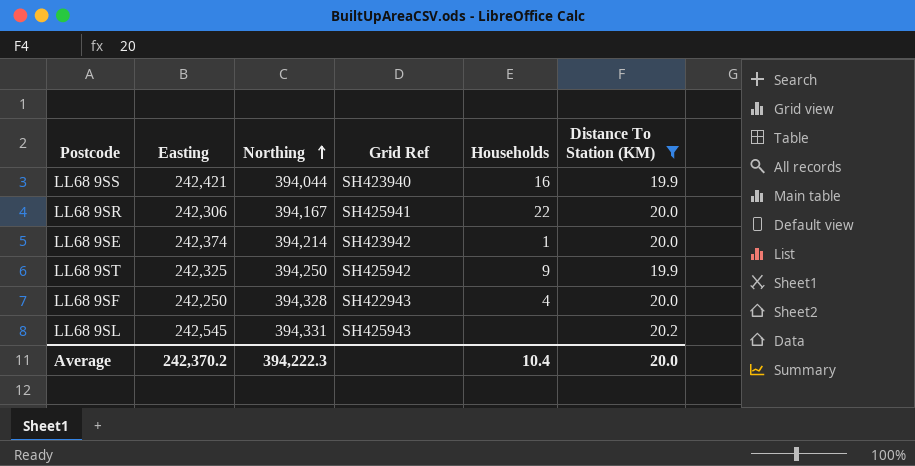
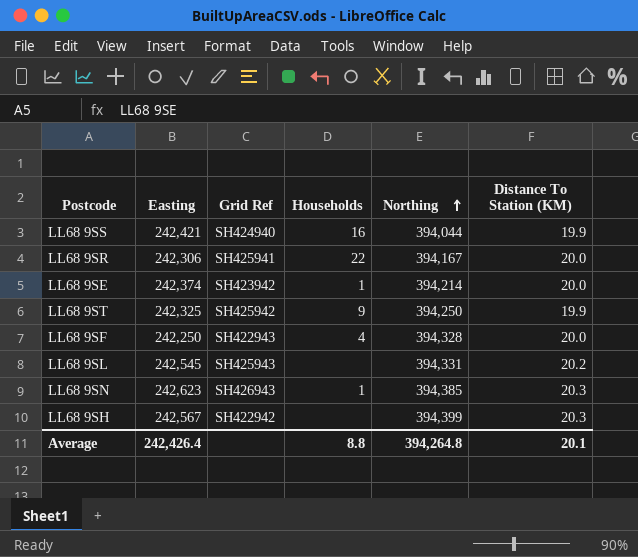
filter: Distance To Station (KM) != 20.3 -> none
column Northing | position: 3 -> 5
LL68 9SS | Grid Ref: SH423940 -> SH424940
Average | Easting: 242,370.2 -> 242,426.4
Average | Households: 10.4 -> 8.8
Average | Northing: 394,222.3 -> 394,264.8
Average | Distance To Station (KM): 20.0 -> 20.1

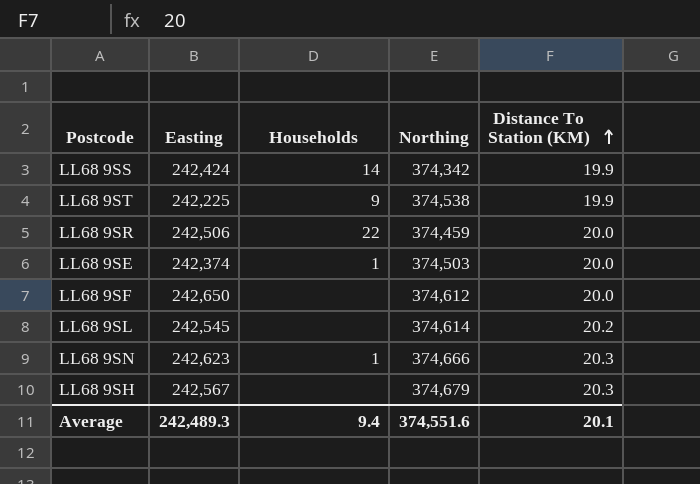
row order: Northing ascending -> Distance To Station (KM) ascending
column Grid Ref | position: 3 -> none
LL68 9SS | Easting: 242,421 -> 242,424
LL68 9SS | Households: 16 -> 14
LL68 9SS | Northing: 394,044 -> 374,342
LL68 9ST | Easting: 242,325 -> 242,225
LL68 9ST | Northing: 394,250 -> 374,538
LL68 9SR | Easting: 242,306 -> 242,506
LL68 9SR | Northing: 394,167 -> 374,459
LL68 9SE | Northing: 394,214 -> 374,503
LL68 9SF | Easting: 242,250 -> 242,650
LL68 9SF | Households: 4 -> none
LL68 9SF | Northing: 394,328 -> 374,612
LL68 9SL | Northing: 394,331 -> 374,614
LL68 9SN | Northing: 394,385 -> 374,666
LL68 9SH | Northing: 394,399 -> 374,679
Average | Easting: 242,426.4 -> 242,489.3
Average | Households: 8.8 -> 9.4
Average | Northing: 394,264.8 -> 374,551.6

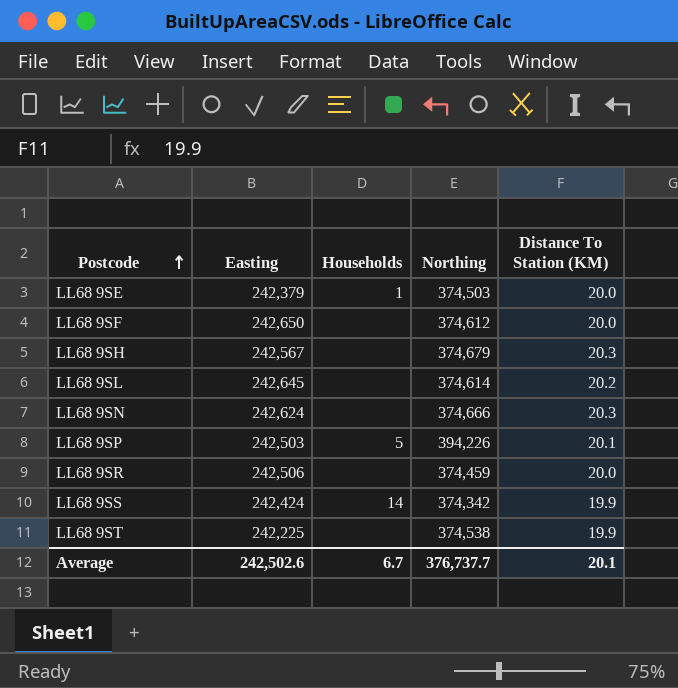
row order: Distance To Station (KM) ascending -> Postcode ascending
LL68 9SE | Easting: 242,374 -> 242,379
LL68 9SL | Easting: 242,545 -> 242,645
LL68 9SN | Easting: 242,623 -> 242,624
LL68 9SN | Households: 1 -> none
row LL68 9SP: none -> 242,503 | 5 | 394,226 | 20.1
LL68 9SR | Households: 22 -> none
LL68 9ST | Households: 9 -> none
Average | Easting: 242,489.3 -> 242,502.6
Average | Households: 9.4 -> 6.7
Average | Northing: 374,551.6 -> 376,737.7

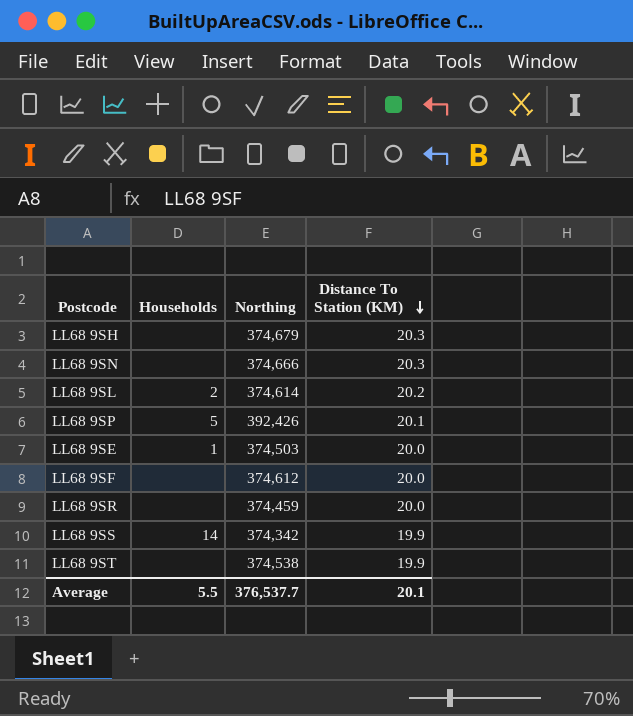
row order: Postcode ascending -> Distance To Station (KM) descending
column Easting | position: 2 -> none
LL68 9SL | Households: none -> 2
LL68 9SP | Northing: 394,226 -> 392,426
Average | Households: 6.7 -> 5.5
Average | Northing: 376,737.7 -> 376,537.7

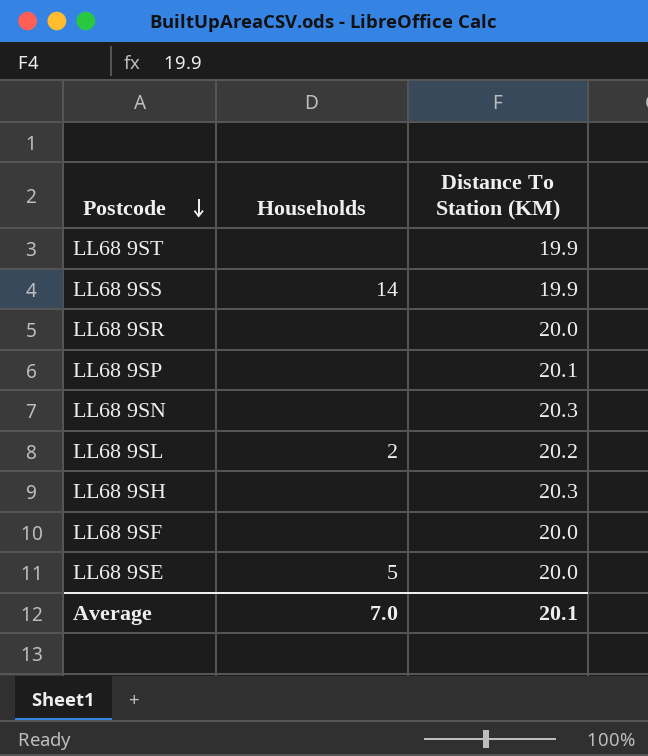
row order: Distance To Station (KM) descending -> Postcode descending
column Northing | position: 3 -> none
LL68 9SP | Households: 5 -> none
LL68 9SE | Households: 1 -> 5
Average | Households: 5.5 -> 7.0

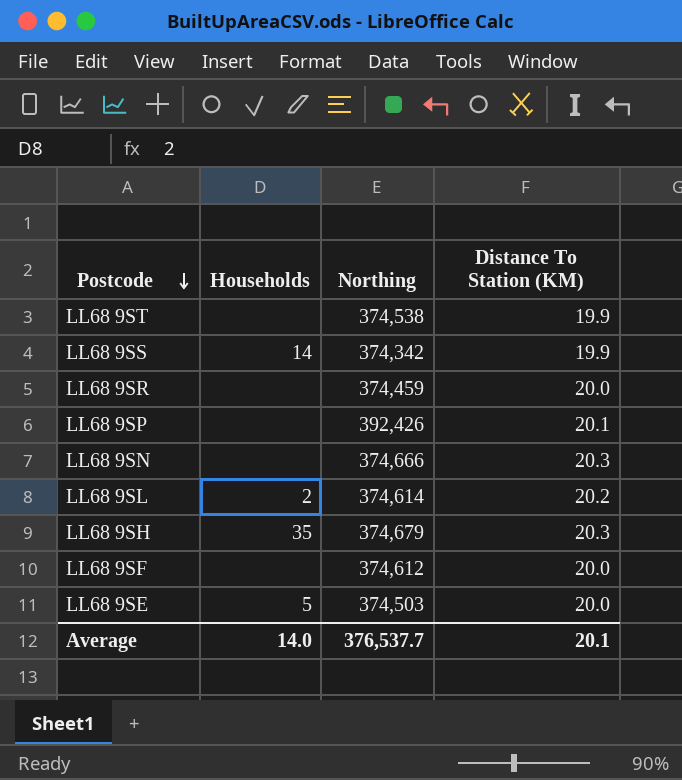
column Northing | position: none -> 3
LL68 9SH | Households: none -> 35
Average | Households: 7.0 -> 14.0

